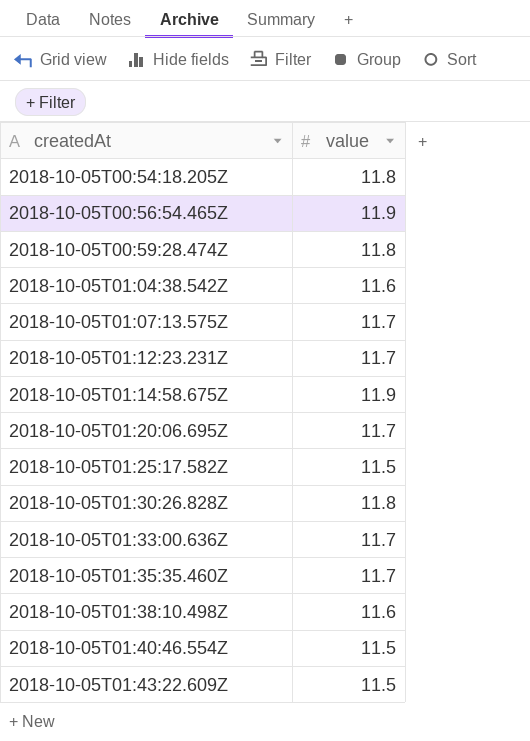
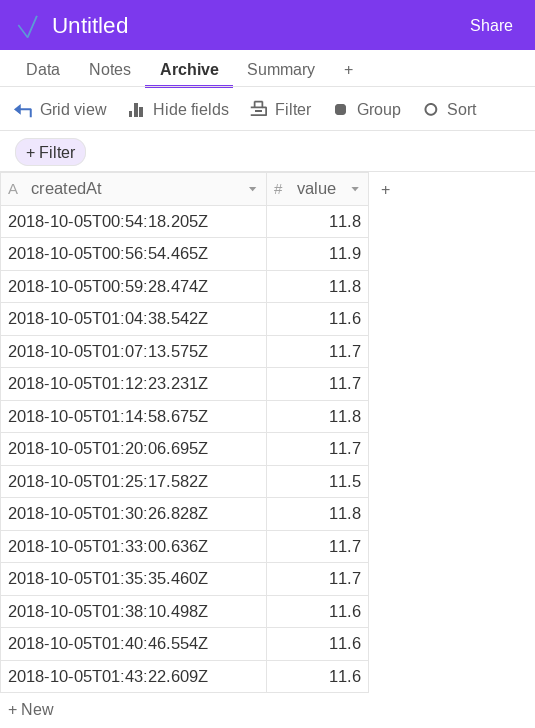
2018-10-05T01:14:58.675Z | value: 11.9 -> 11.8
2018-10-05T01:40:46.554Z | value: 11.5 -> 11.6
2018-10-05T01:43:22.609Z | value: 11.5 -> 11.6

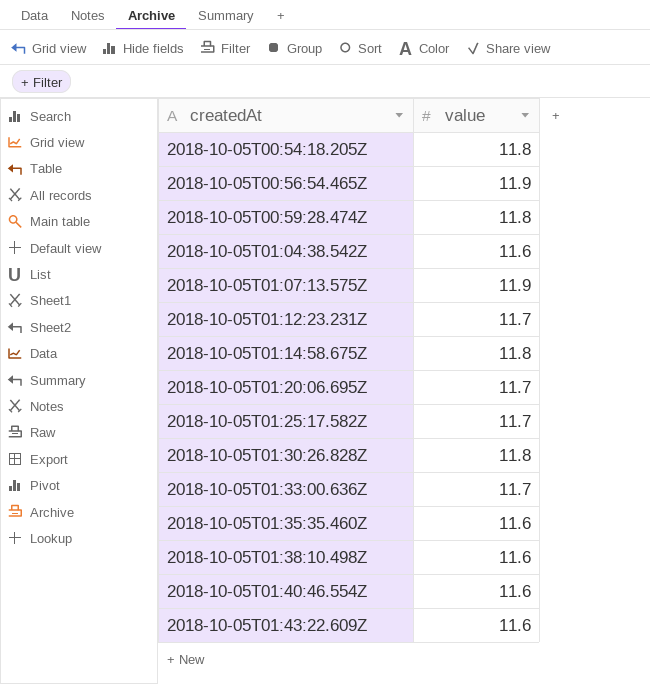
2018-10-05T01:07:13.575Z | value: 11.7 -> 11.9
2018-10-05T01:25:17.582Z | value: 11.5 -> 11.7
2018-10-05T01:35:35.460Z | value: 11.7 -> 11.6

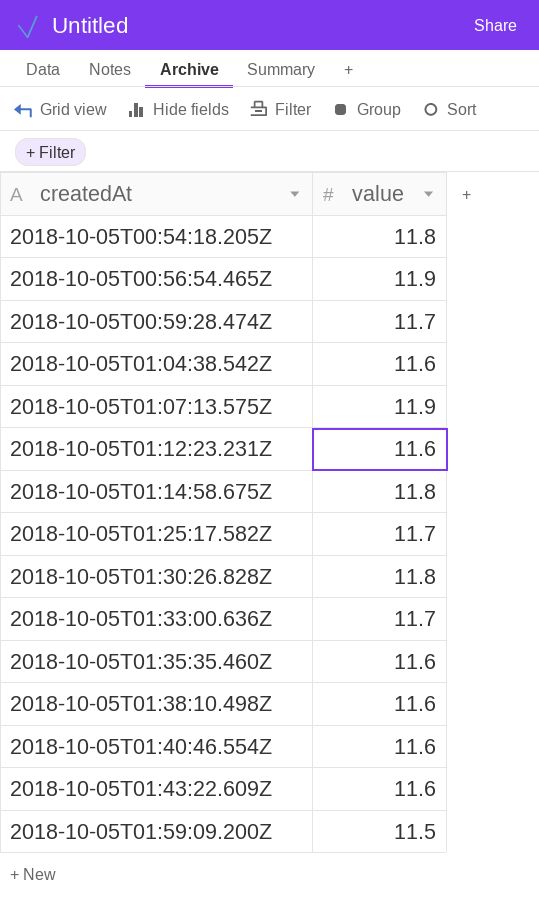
row 2018-10-05T01:20:06.695Z: 11.7 -> none
2018-10-05T00:59:28.474Z | value: 11.8 -> 11.7
2018-10-05T01:12:23.231Z | value: 11.7 -> 11.6
row 2018-10-05T01:59:09.200Z: none -> 11.5

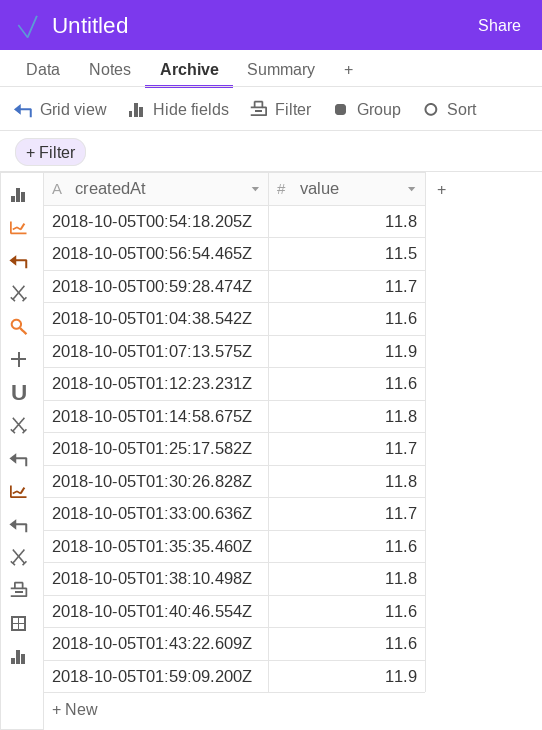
2018-10-05T00:56:54.465Z | value: 11.9 -> 11.5
2018-10-05T01:38:10.498Z | value: 11.6 -> 11.8
2018-10-05T01:59:09.200Z | value: 11.5 -> 11.9

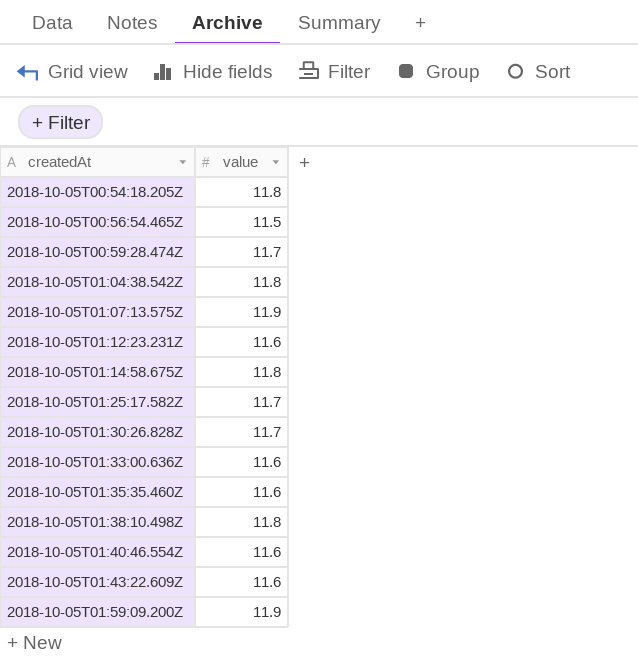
2018-10-05T01:04:38.542Z | value: 11.6 -> 11.8
2018-10-05T01:30:26.828Z | value: 11.8 -> 11.7
2018-10-05T01:33:00.636Z | value: 11.7 -> 11.6

